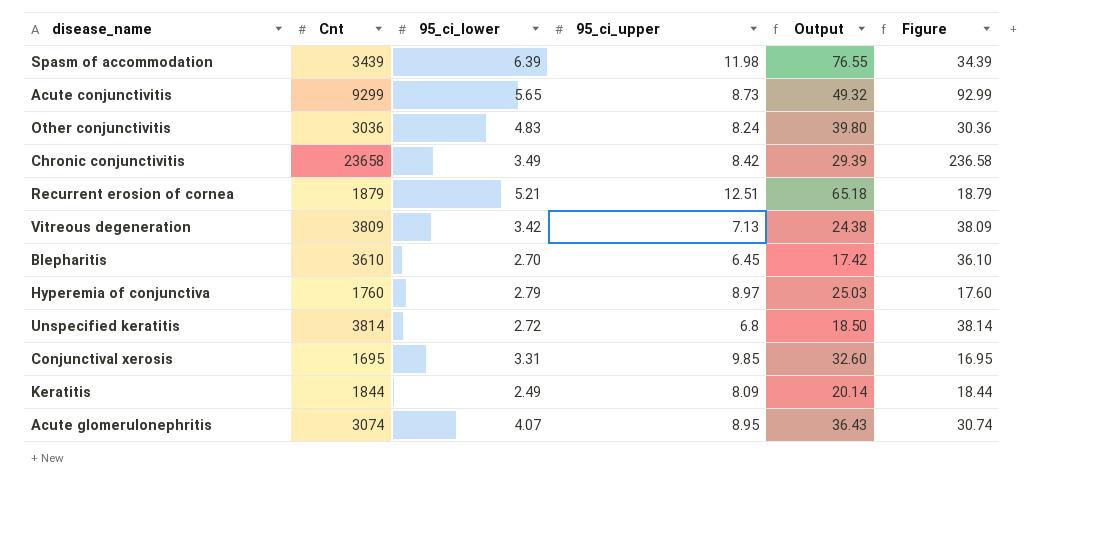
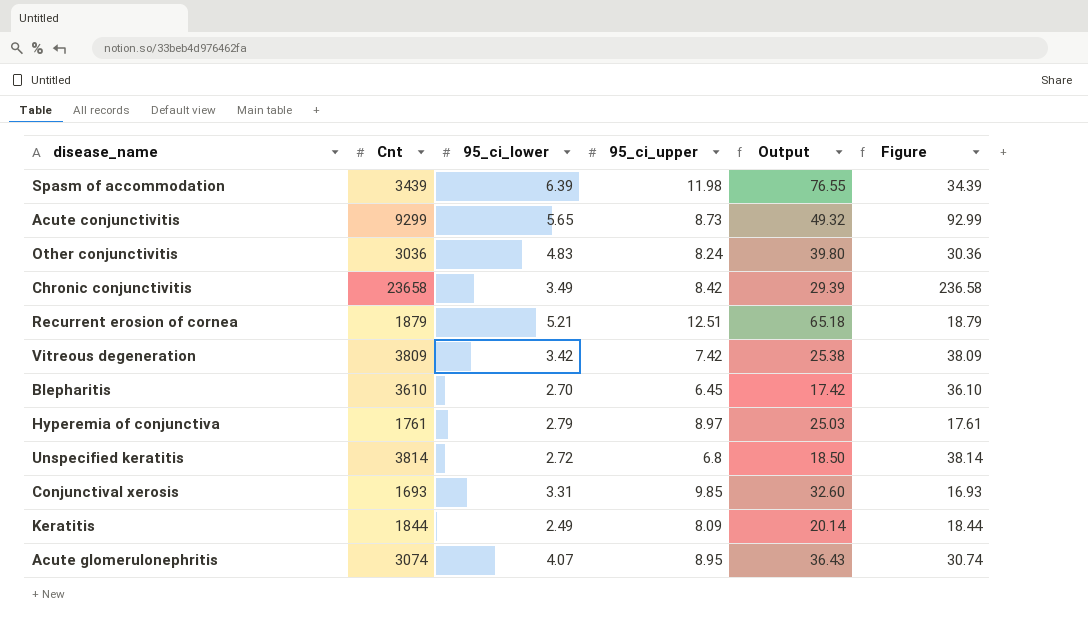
Vitreous degeneration | 95_ci_upper: 7.13 -> 7.42
Vitreous degeneration | Output: 24.38 -> 25.38
Hyperemia of conjunctiva | Cnt: 1760 -> 1761
Hyperemia of conjunctiva | Figure: 17.60 -> 17.61
Conjunctival xerosis | Cnt: 1695 -> 1693
Conjunctival xerosis | Figure: 16.95 -> 16.93

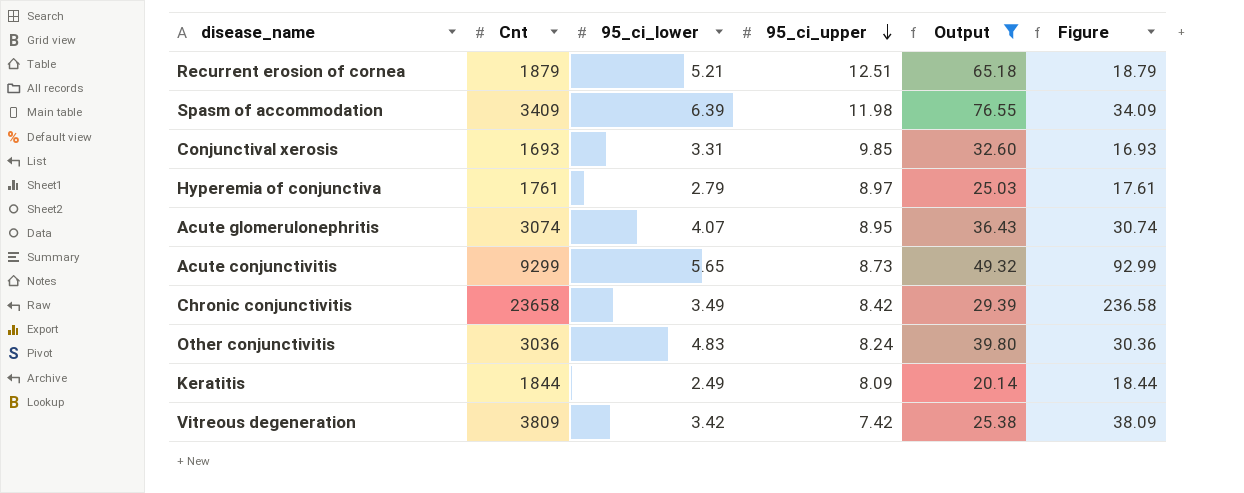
filter: none -> Output >= 20.14
row order: none -> 95_ci_upper descending
Spasm of accommodation | Cnt: 3439 -> 3409
Spasm of accommodation | Figure: 34.39 -> 34.09

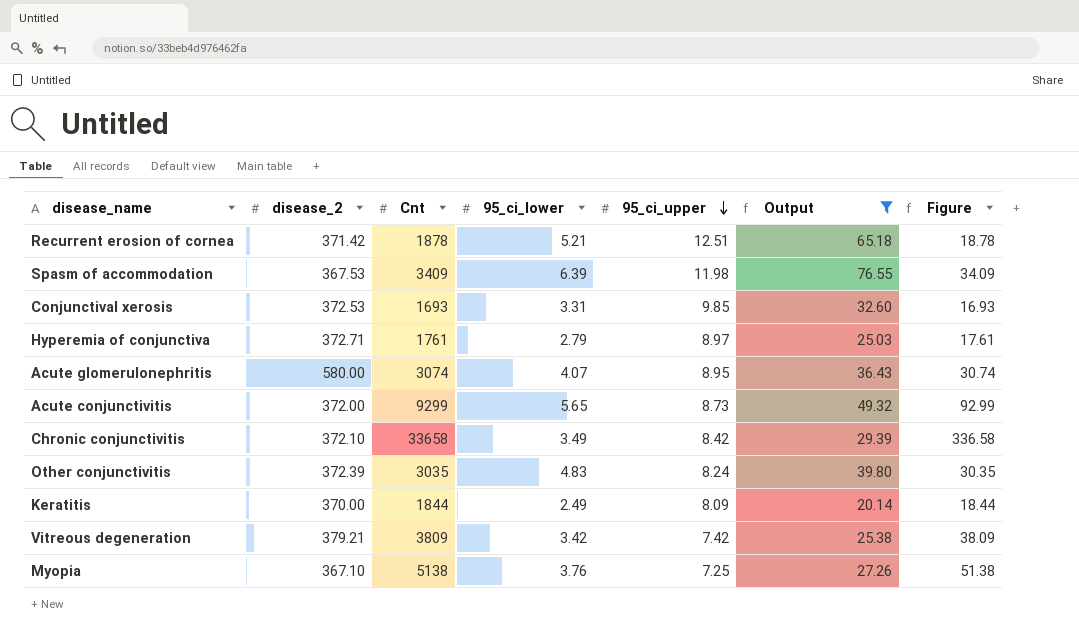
column disease_2 | position: none -> 2
Recurrent erosion of cornea | Cnt: 1879 -> 1878
Recurrent erosion of cornea | Figure: 18.79 -> 18.78
Chronic conjunctivitis | Cnt: 23658 -> 33658
Chronic conjunctivitis | Figure: 236.58 -> 336.58
Other conjunctivitis | Cnt: 3036 -> 3035
Other conjunctivitis | Figure: 30.36 -> 30.35
row Myopia: none -> 367.10 | 5138 | 3.76 | 7.25 | 27.26 | 51.38

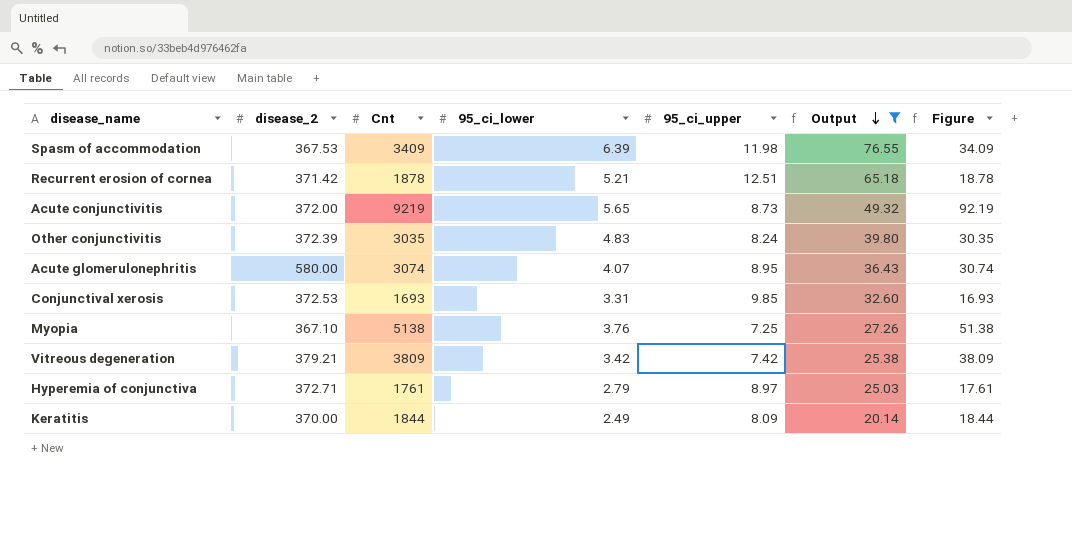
row order: 95_ci_upper descending -> Output descending
row Chronic conjunctivitis: 372.10 | 33658 | 3.49 | 8.42 | 29.39 | 336.58 -> none
Acute conjunctivitis | Cnt: 9299 -> 9219
Acute conjunctivitis | Figure: 92.99 -> 92.19

